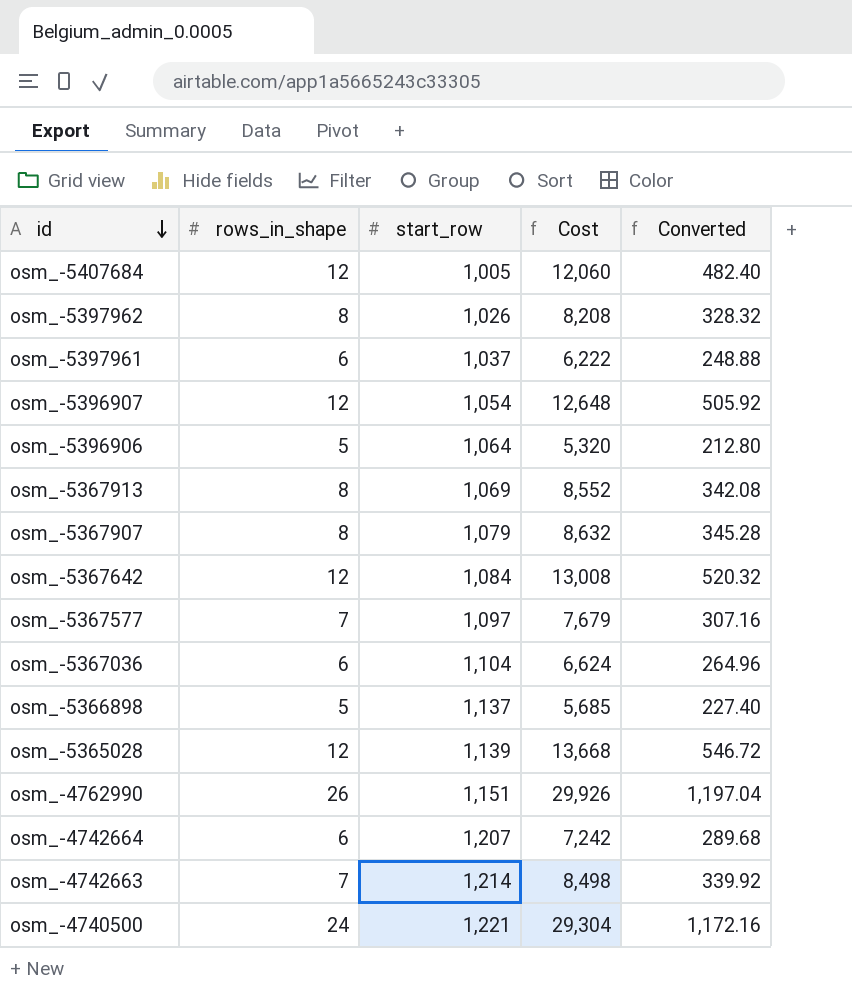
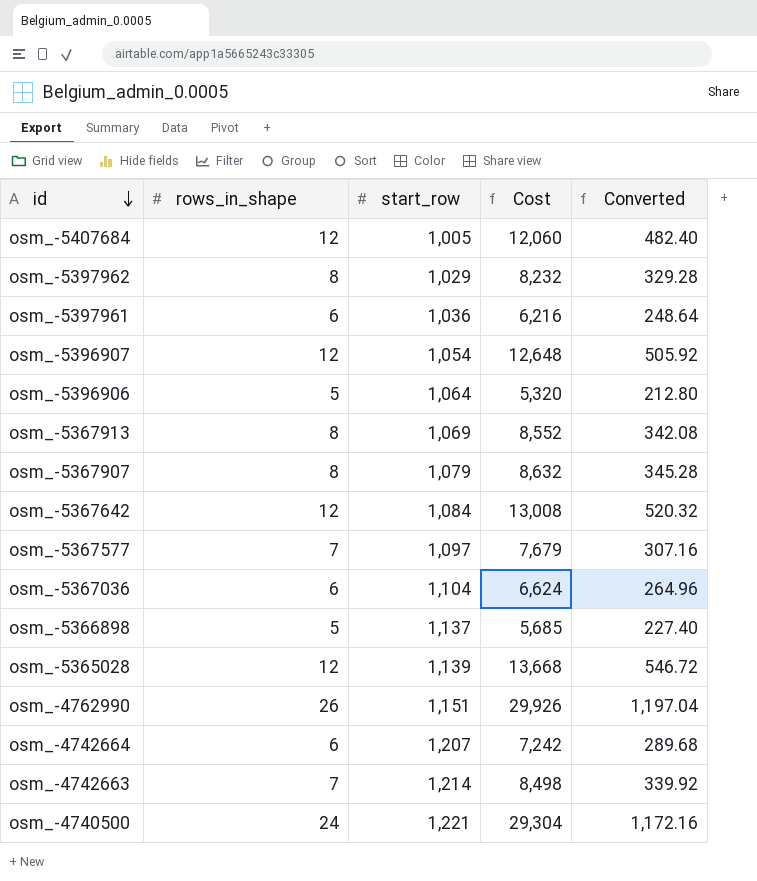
osm_-5397962 | start_row: 1,026 -> 1,029
osm_-5397962 | Cost: 8,208 -> 8,232
osm_-5397962 | Converted: 328.32 -> 329.28
osm_-5397961 | start_row: 1,037 -> 1,036
osm_-5397961 | Cost: 6,222 -> 6,216
osm_-5397961 | Converted: 248.88 -> 248.64

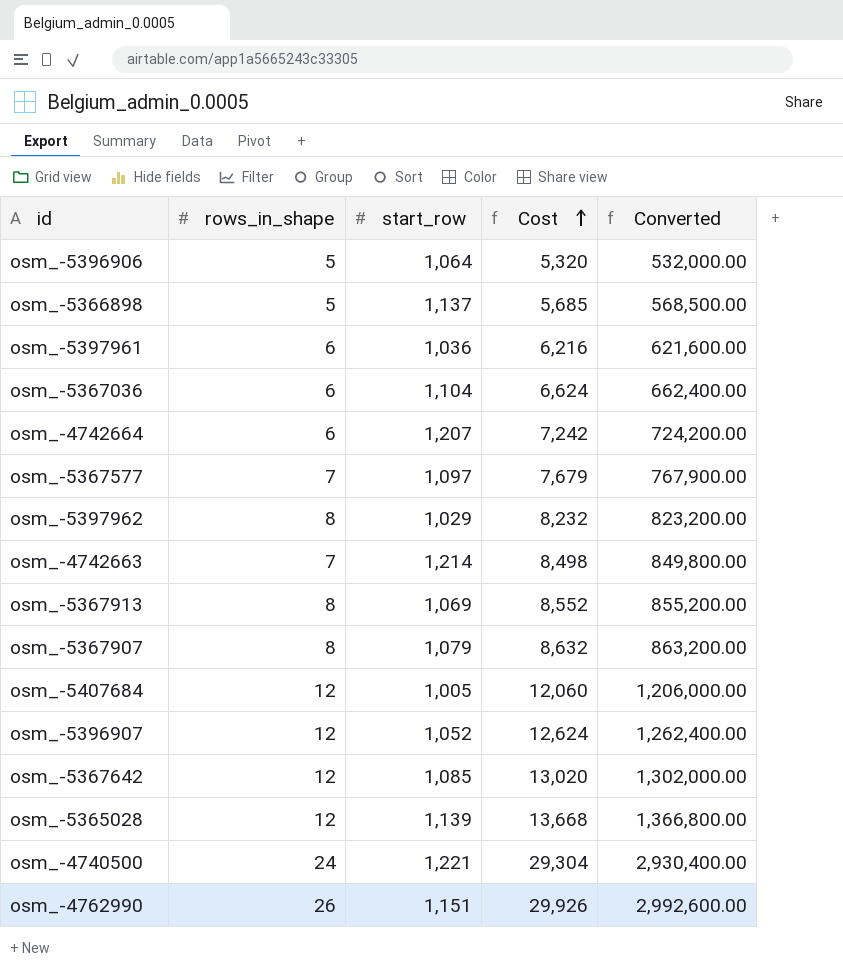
row order: id descending -> Cost ascending
column Converted | formula: [Cost] * 0.04 -> [Cost] * 100
osm_-5396907 | start_row: 1,054 -> 1,052
osm_-5396907 | Cost: 12,648 -> 12,624
osm_-5367642 | start_row: 1,084 -> 1,085
osm_-5367642 | Cost: 13,008 -> 13,020

